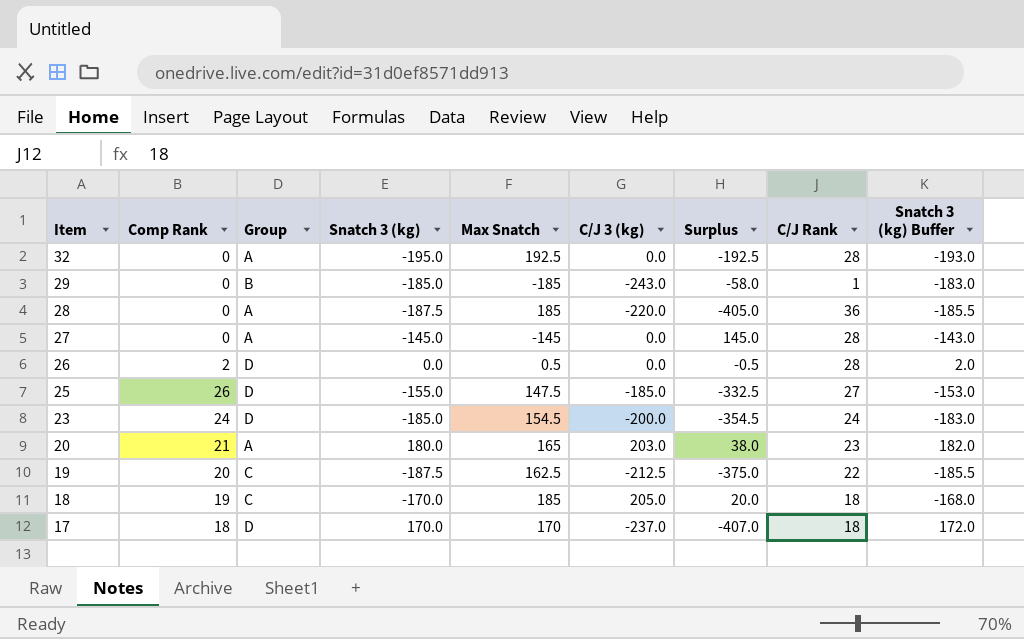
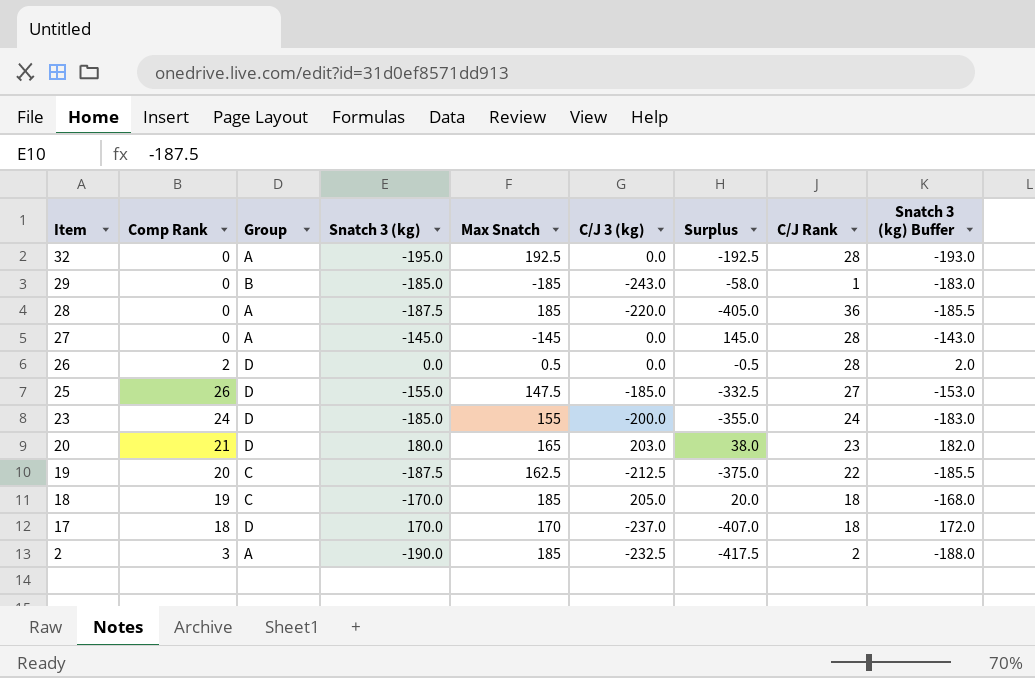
23 | Max Snatch: 154.5 -> 155
23 | Surplus: -354.5 -> -355.0
20 | Group: A -> D
row 2: none -> 3 | A | -190.0 | 185 | -232.5 | -417.5 | 2 | -188.0

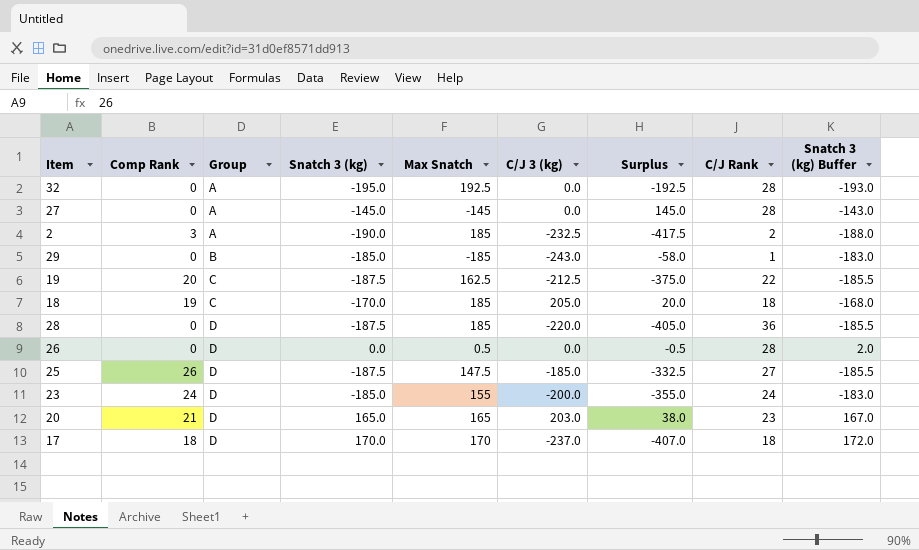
row order: Item descending -> Group ascending
28 | Group: A -> D
26 | Comp Rank: 2 -> 0
25 | Snatch 3 (kg): -155.0 -> -187.5
25 | Snatch 3 (kg) Buffer: -153.0 -> -185.5
20 | Snatch 3 (kg): 180.0 -> 165.0
20 | Snatch 3 (kg) Buffer: 182.0 -> 167.0

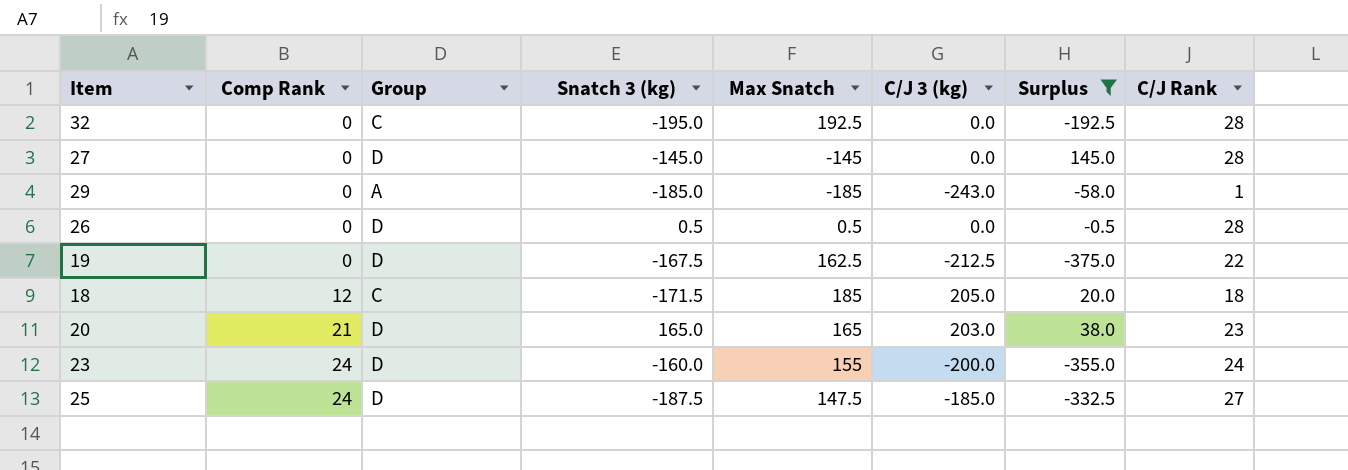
filter: none -> Surplus >= -375.0
row order: Group ascending -> Comp Rank ascending
column Snatch 3 (kg) Buffer | formula: [Snatch 3 (kg)] + 2 -> none
32 | Group: A -> C
27 | Group: A -> D
29 | Group: B -> A
26 | Snatch 3 (kg): 0.0 -> 0.5
19 | Comp Rank: 20 -> 0
19 | Group: C -> D
19 | Snatch 3 (kg): -187.5 -> -167.5
18 | Comp Rank: 19 -> 12
18 | Snatch 3 (kg): -170.0 -> -171.5
23 | Snatch 3 (kg): -185.0 -> -160.0
25 | Comp Rank: 26 -> 24

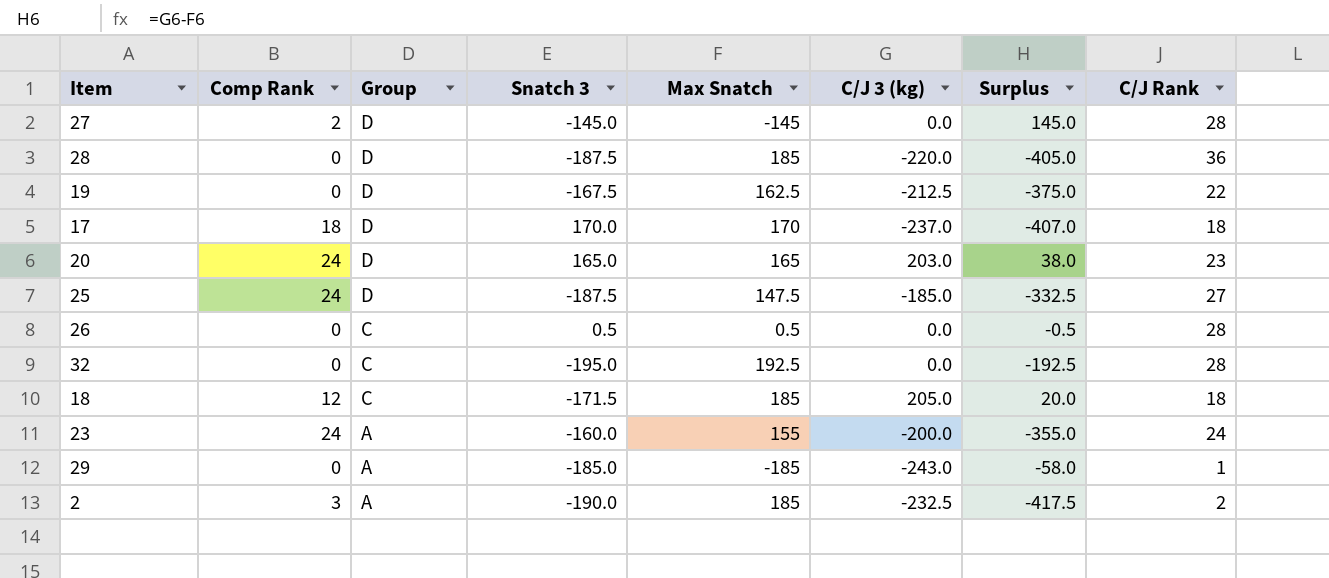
filter: Surplus >= -375.0 -> none
row order: Comp Rank ascending -> Group descending
column name: Snatch 3 (kg) -> Snatch 3
27 | Comp Rank: 0 -> 2
20 | Comp Rank: 21 -> 24
26 | Group: D -> C
23 | Group: D -> A

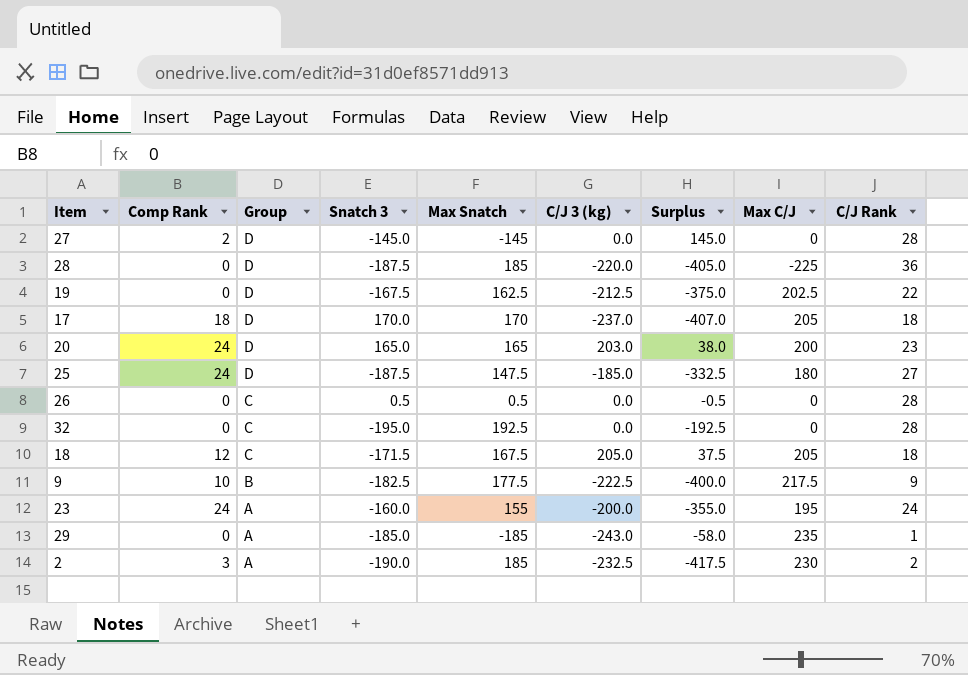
column Max C/J | position: none -> 8
18 | Max Snatch: 185 -> 167.5
18 | Surplus: 20.0 -> 37.5
row 9: none -> 10 | B | -182.5 | 177.5 | -222.5 | -400.0 | 217.5 | 9

